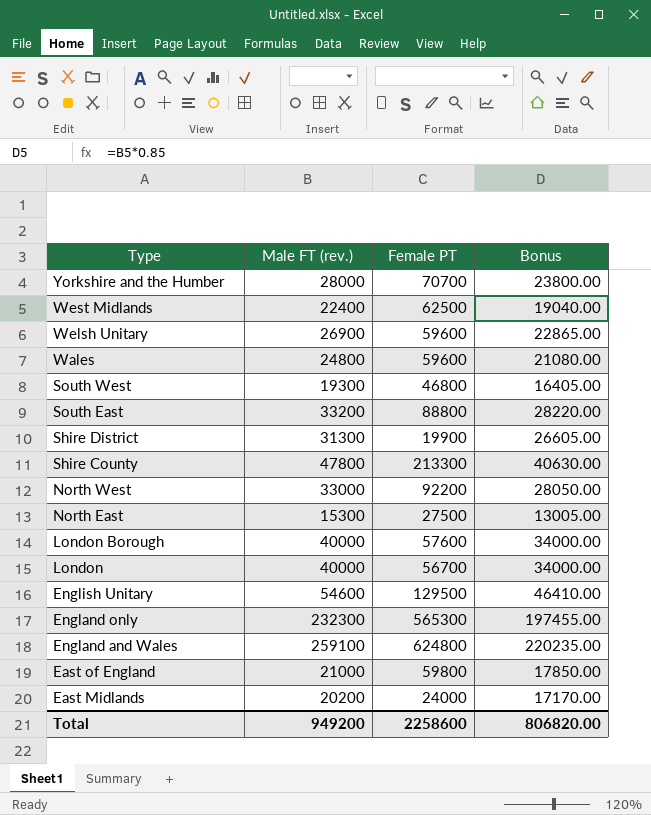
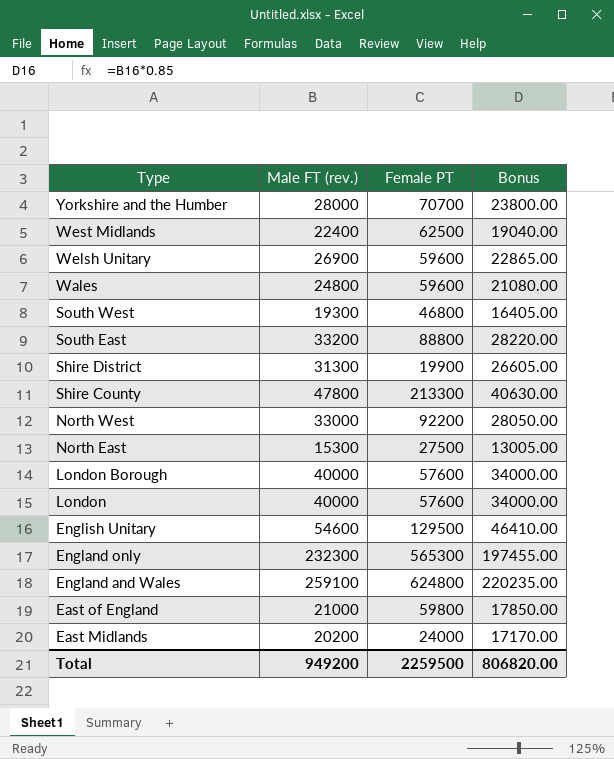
London | Female PT: 56700 -> 57600
Total | Female PT: 2258600 -> 2259500

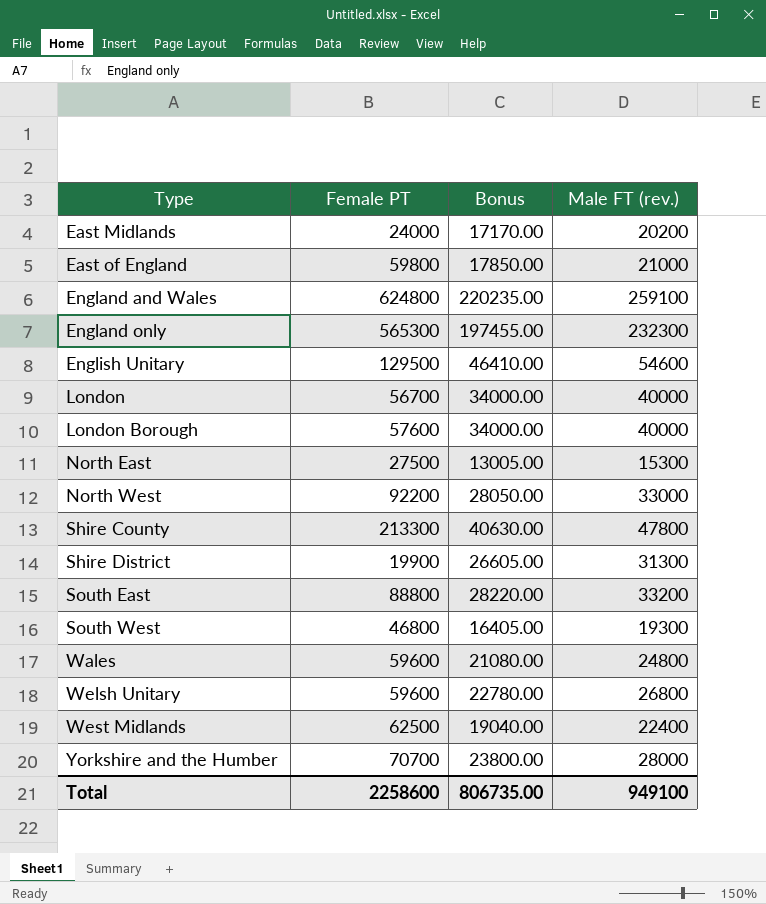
row order: Type descending -> Type ascending
column Male FT (rev.) | position: 2 -> 4
London | Female PT: 57600 -> 56700
Welsh Unitary | Bonus: 22865.00 -> 22780.00
Welsh Unitary | Male FT (rev.): 26900 -> 26800
Total | Female PT: 2259500 -> 2258600
Total | Bonus: 806820.00 -> 806735.00
Total | Male FT (rev.): 949200 -> 949100

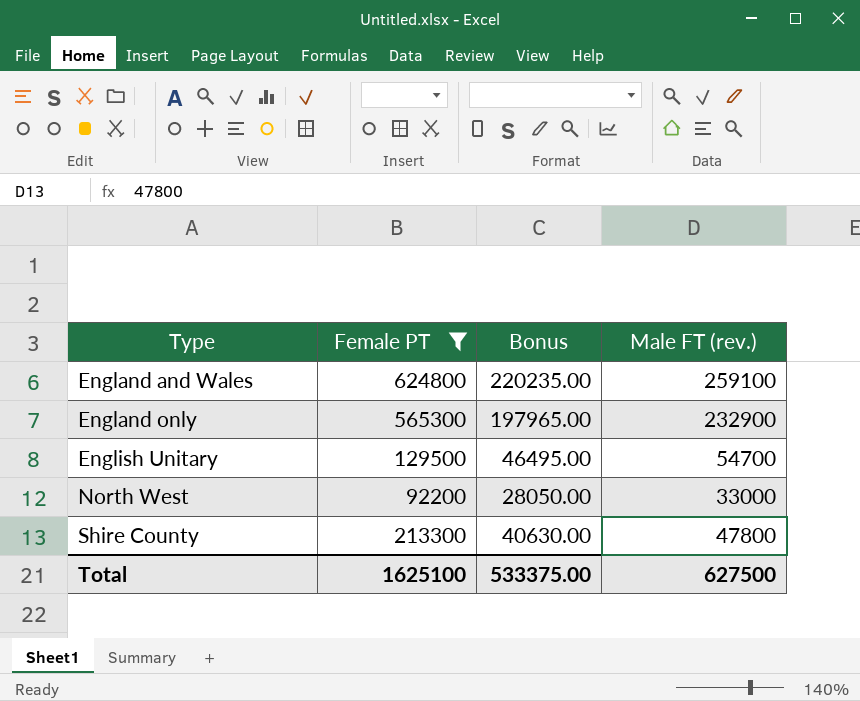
filter: none -> Female PT >= 92200
England only | Bonus: 197455.00 -> 197965.00
England only | Male FT (rev.): 232300 -> 232900
English Unitary | Bonus: 46410.00 -> 46495.00
English Unitary | Male FT (rev.): 54600 -> 54700
Total | Female PT: 2258600 -> 1625100
Total | Bonus: 806735.00 -> 533375.00
Total | Male FT (rev.): 949100 -> 627500

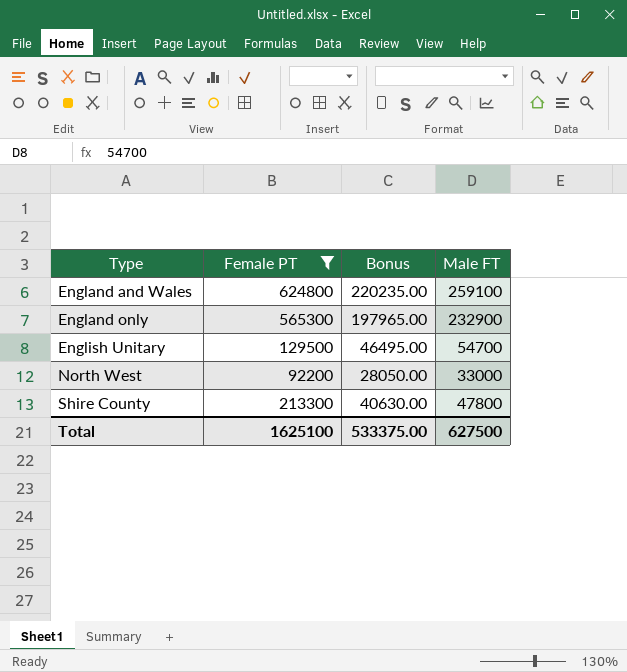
column name: Male FT (rev.) -> Male FT

